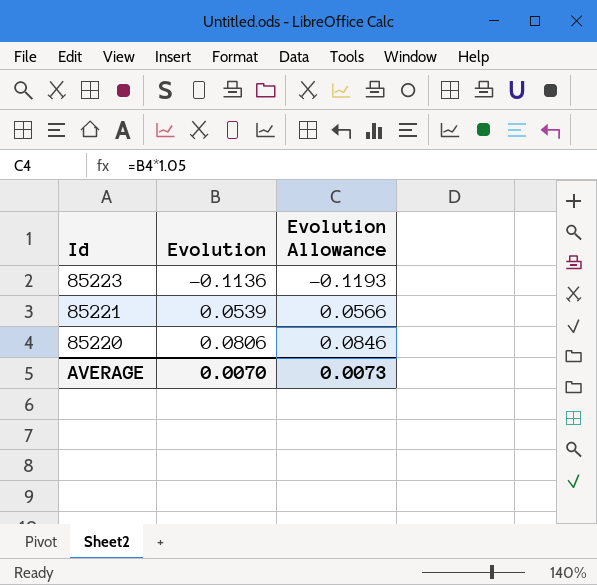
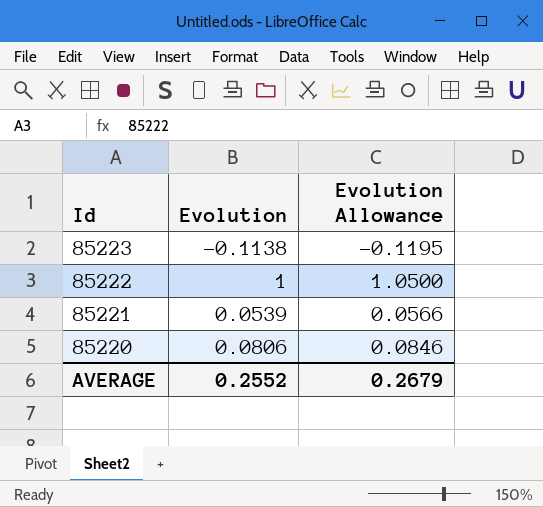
85223 | Evolution: -0.1136 -> -0.1138
85223 | Evolution Allowance: -0.1193 -> -0.1195
row 85222: none -> 1 | 1.0500
AVERAGE | Evolution: 0.0070 -> 0.2552
AVERAGE | Evolution Allowance: 0.0073 -> 0.2679

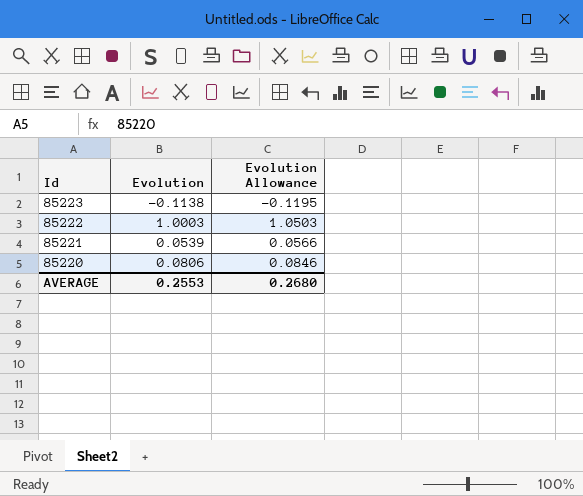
85222 | Evolution: 1 -> 1.0003
85222 | Evolution Allowance: 1.0500 -> 1.0503
AVERAGE | Evolution: 0.2552 -> 0.2553
AVERAGE | Evolution Allowance: 0.2679 -> 0.2680

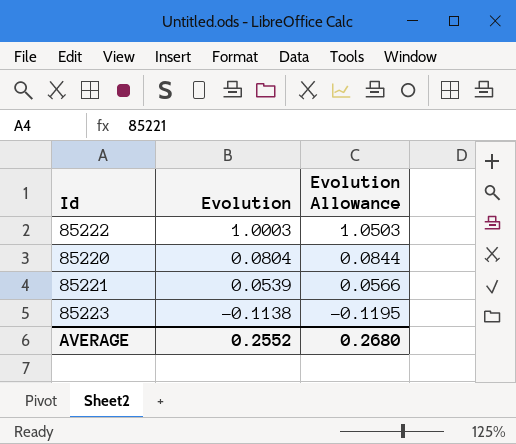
row order: Id descending -> Evolution descending
85220 | Evolution: 0.0806 -> 0.0804
85220 | Evolution Allowance: 0.0846 -> 0.0844
AVERAGE | Evolution: 0.2553 -> 0.2552

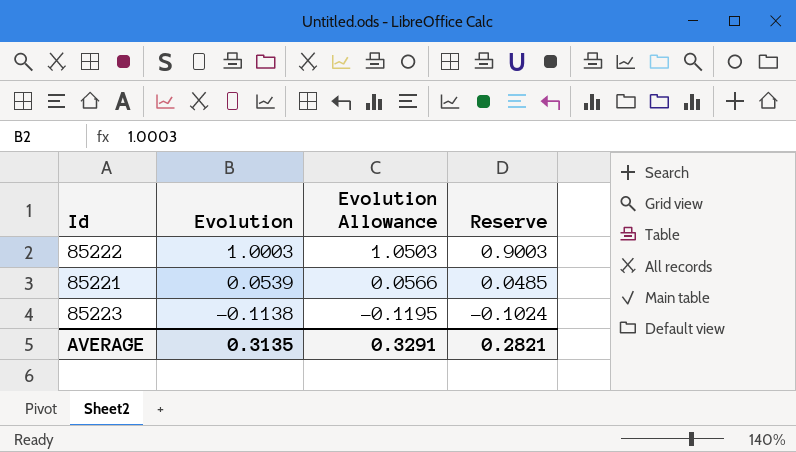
column Reserve | formula: none -> [Evolution] * 0.9
row 85220: 0.0804 | 0.0844 -> none
AVERAGE | Evolution: 0.2552 -> 0.3135
AVERAGE | Evolution Allowance: 0.2680 -> 0.3291

